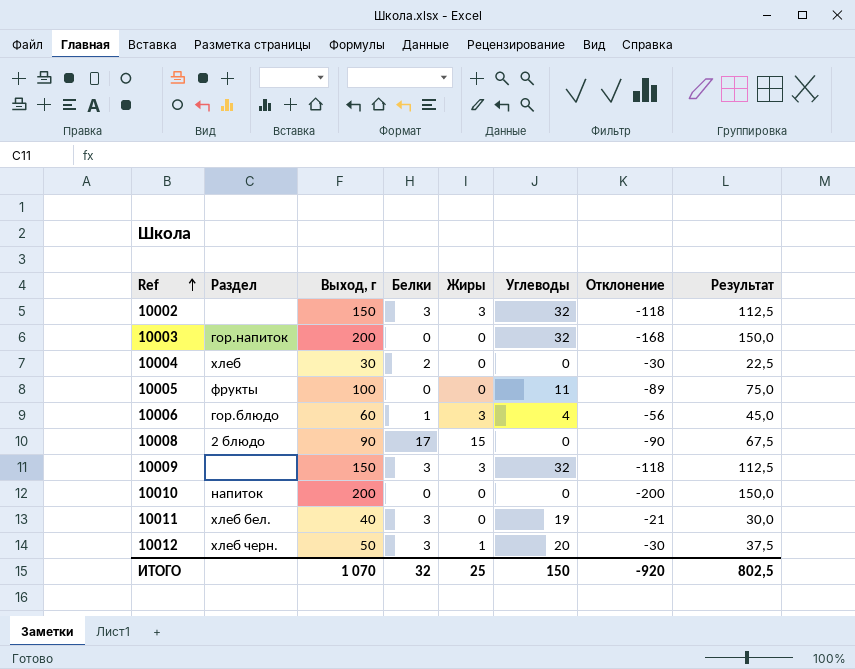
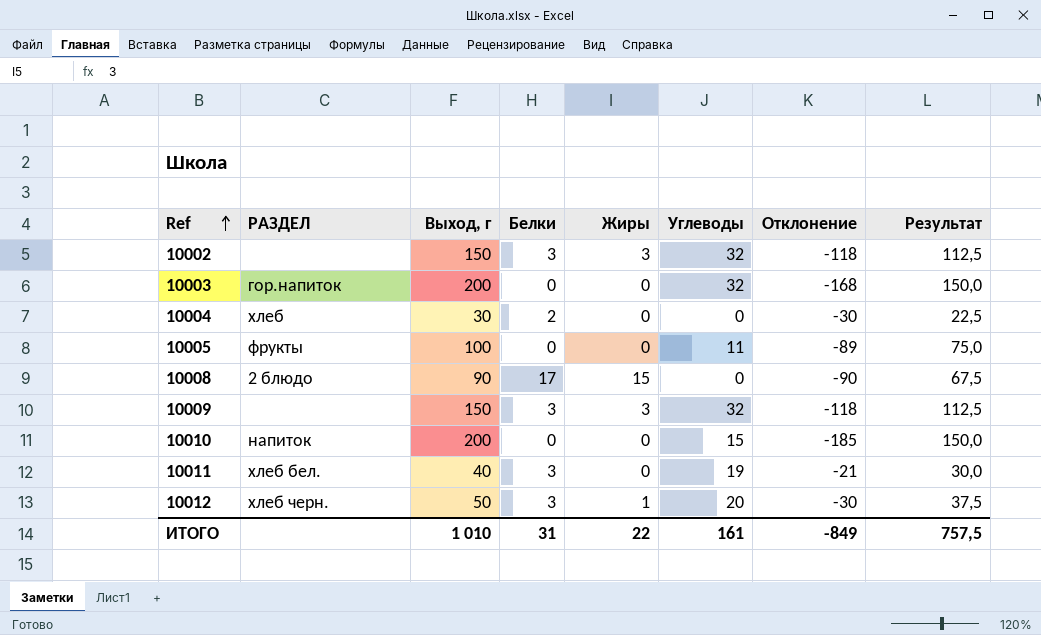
column name: Раздел -> РАЗДЕЛ
row 10006: гор.блюдо | 60 | 1 | 3 | 4 | -56 | 45,0 -> none
10010 | Углеводы: 0 -> 15
10010 | Отклонение: -200 -> -185
ИТОГО | Выход, г: 1 070 -> 1 010
ИТОГО | Белки: 32 -> 31
ИТОГО | Жиры: 25 -> 22
ИТОГО | Углеводы: 150 -> 161
ИТОГО | Отклонение: -920 -> -849
ИТОГО | Результат: 802,5 -> 757,5

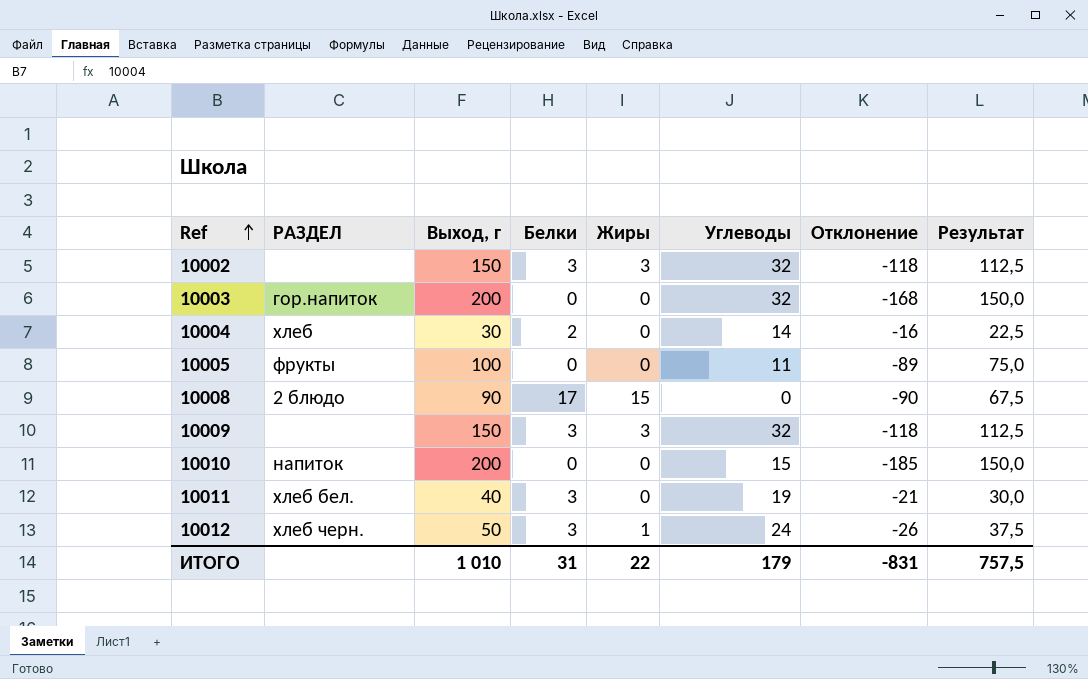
10004 | Углеводы: 0 -> 14
10004 | Отклонение: -30 -> -16
10012 | Углеводы: 20 -> 24
10012 | Отклонение: -30 -> -26
ИТОГО | Углеводы: 161 -> 179
ИТОГО | Отклонение: -849 -> -831

